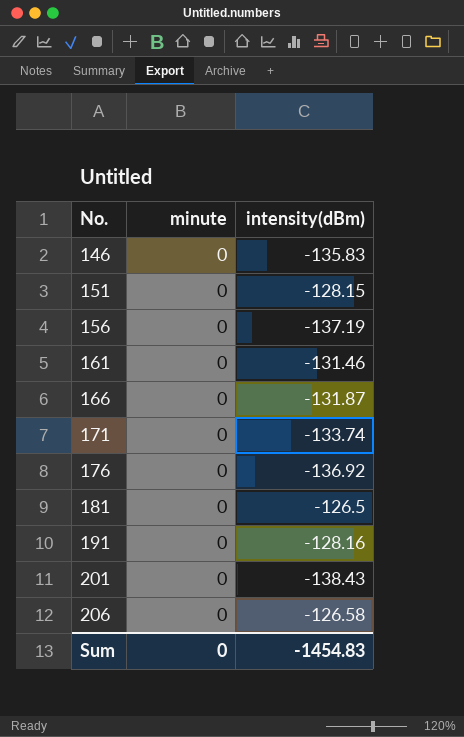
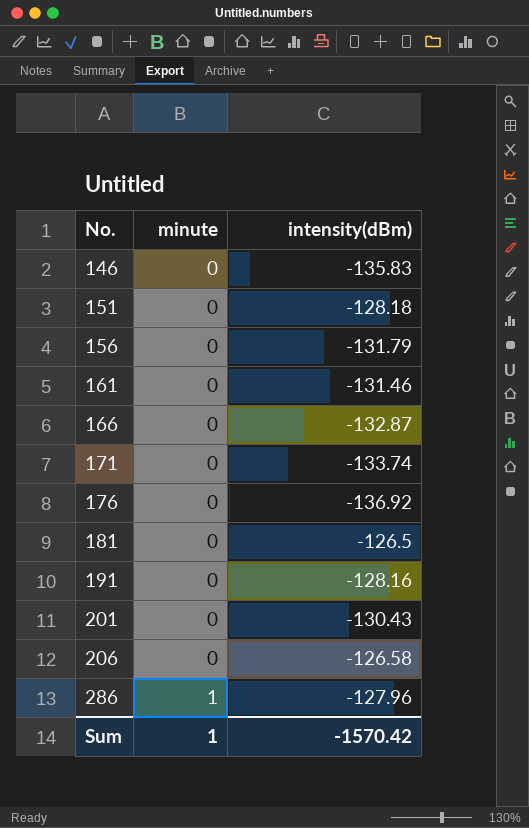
151 | intensity(dBm): -128.15 -> -128.18
156 | intensity(dBm): -137.19 -> -131.79
166 | intensity(dBm): -131.87 -> -132.87
201 | intensity(dBm): -138.43 -> -130.43
row 286: none -> 1 | -127.96
Sum | minute: 0 -> 1
Sum | intensity(dBm): -1454.83 -> -1570.42

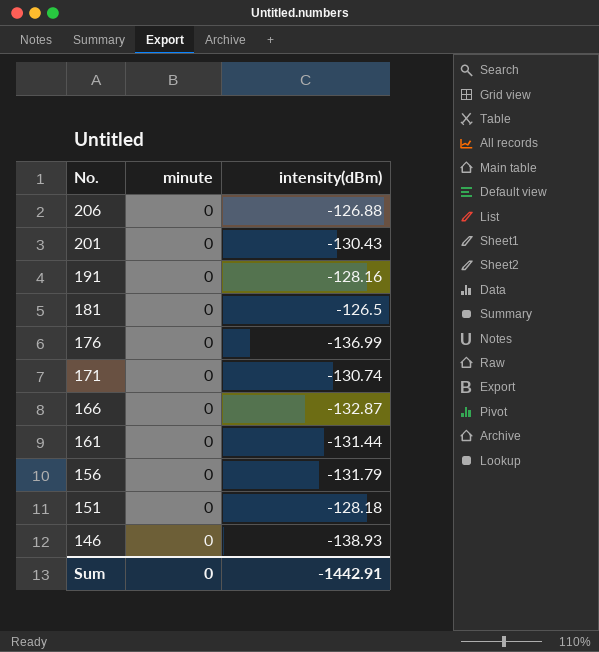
row order: No. ascending -> No. descending
row 286: 1 | -127.96 -> none
206 | intensity(dBm): -126.58 -> -126.88
176 | intensity(dBm): -136.92 -> -136.99
171 | intensity(dBm): -133.74 -> -130.74
161 | intensity(dBm): -131.46 -> -131.44
146 | intensity(dBm): -135.83 -> -138.93
Sum | minute: 1 -> 0
Sum | intensity(dBm): -1570.42 -> -1442.91

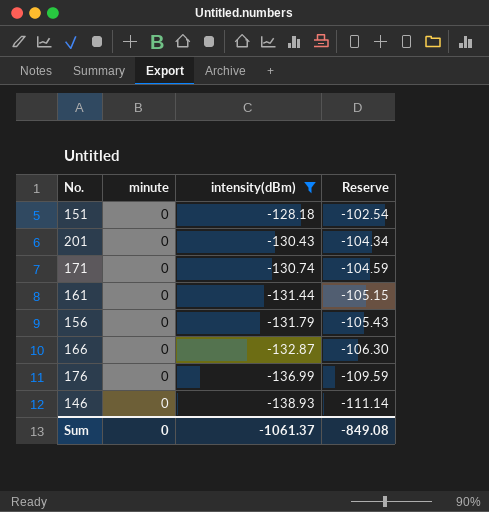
filter: none -> intensity(dBm) <= -128.18
row order: No. descending -> intensity(dBm) descending
column Reserve | formula: none -> [intensity(dBm)] * 0.8
Sum | intensity(dBm): -1442.91 -> -1061.37

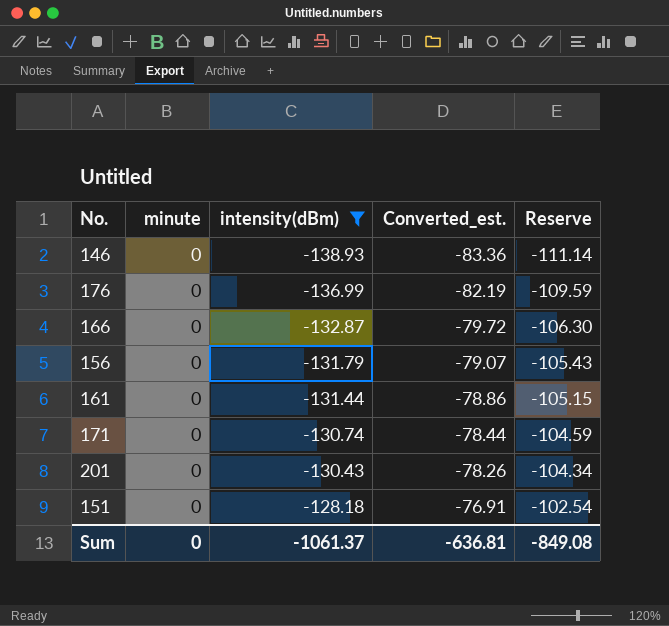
row order: intensity(dBm) descending -> intensity(dBm) ascending
column Converted_est. | formula: none -> [intensity(dBm)] * 0.6

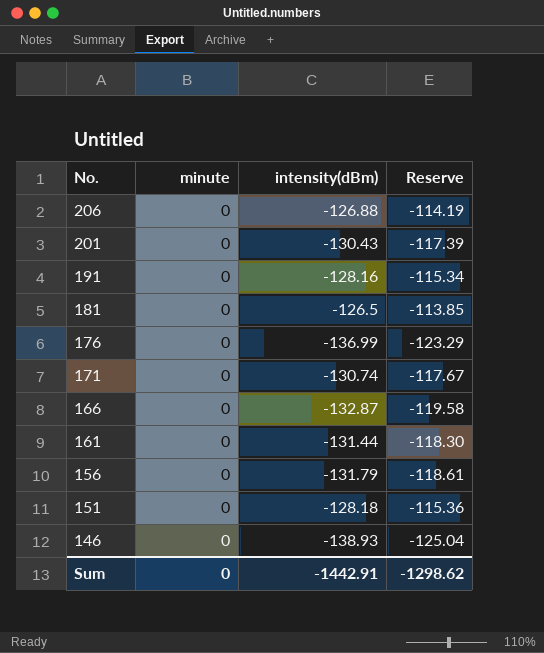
filter: intensity(dBm) <= -128.18 -> none
row order: intensity(dBm) ascending -> No. descending
column Converted_est. | formula: [intensity(dBm)] * 0.6 -> none
column Reserve | formula: [intensity(dBm)] * 0.8 -> [intensity(dBm)] * 0.9
Sum | intensity(dBm): -1061.37 -> -1442.91
Sum | Reserve: -849.08 -> -1298.62

